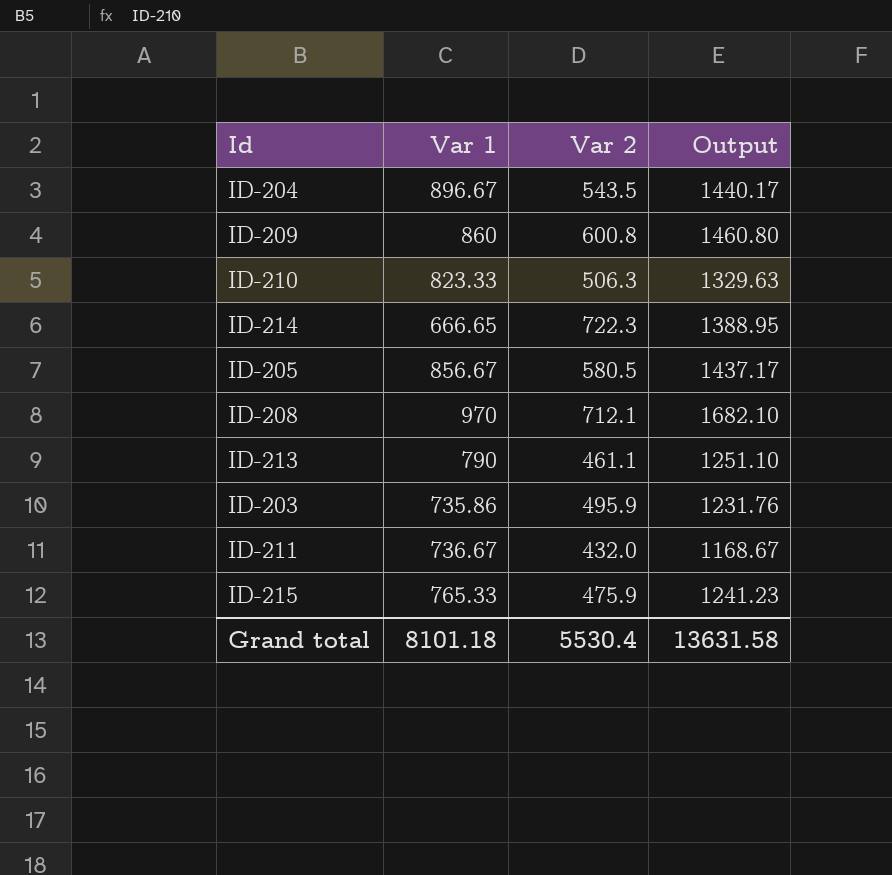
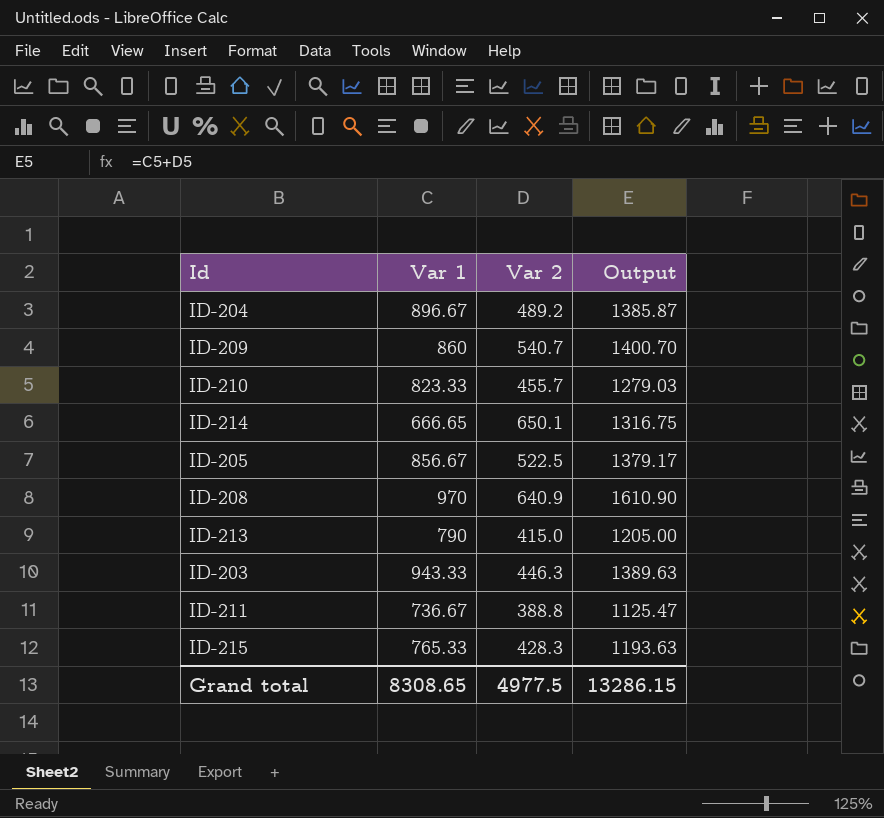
ID-204 | Var 2: 543.5 -> 489.2
ID-204 | Output: 1440.17 -> 1385.87
ID-209 | Var 2: 600.8 -> 540.7
ID-209 | Output: 1460.80 -> 1400.70
ID-210 | Var 2: 506.3 -> 455.7
ID-210 | Output: 1329.63 -> 1279.03
ID-214 | Var 2: 722.3 -> 650.1
ID-214 | Output: 1388.95 -> 1316.75
ID-205 | Var 2: 580.5 -> 522.5
ID-205 | Output: 1437.17 -> 1379.17
ID-208 | Var 2: 712.1 -> 640.9
ID-208 | Output: 1682.10 -> 1610.90
ID-213 | Var 2: 461.1 -> 415.0
ID-213 | Output: 1251.10 -> 1205.00
ID-203 | Var 1: 735.86 -> 943.33
ID-203 | Var 2: 495.9 -> 446.3
ID-203 | Output: 1231.76 -> 1389.63
ID-211 | Var 2: 432.0 -> 388.8
ID-211 | Output: 1168.67 -> 1125.47
ID-215 | Var 2: 475.9 -> 428.3
ID-215 | Output: 1241.23 -> 1193.63
Grand total | Var 1: 8101.18 -> 8308.65
Grand total | Var 2: 5530.4 -> 4977.5
Grand total | Output: 13631.58 -> 13286.15

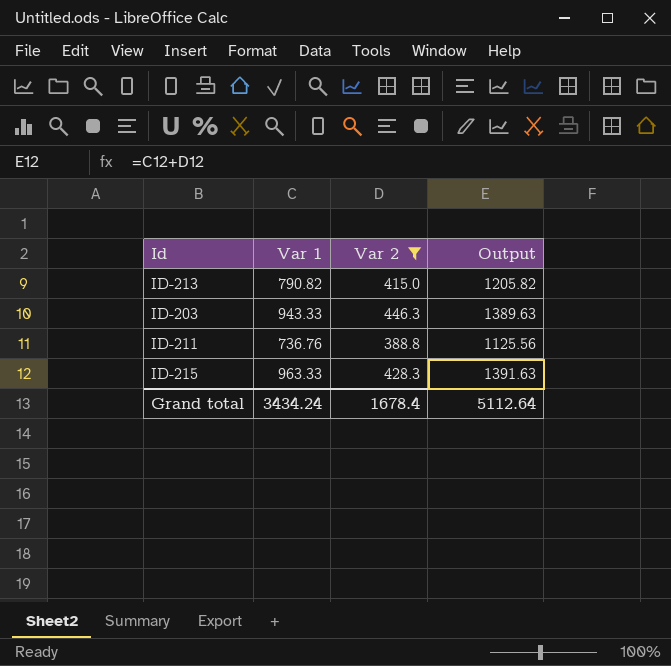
filter: none -> Var 2 <= 446.3
ID-213 | Var 1: 790 -> 790.82
ID-213 | Output: 1205.00 -> 1205.82
ID-211 | Var 1: 736.67 -> 736.76
ID-211 | Output: 1125.47 -> 1125.56
ID-215 | Var 1: 765.33 -> 963.33
ID-215 | Output: 1193.63 -> 1391.63
Grand total | Var 1: 8308.65 -> 3434.24
Grand total | Var 2: 4977.5 -> 1678.4
Grand total | Output: 13286.15 -> 5112.64

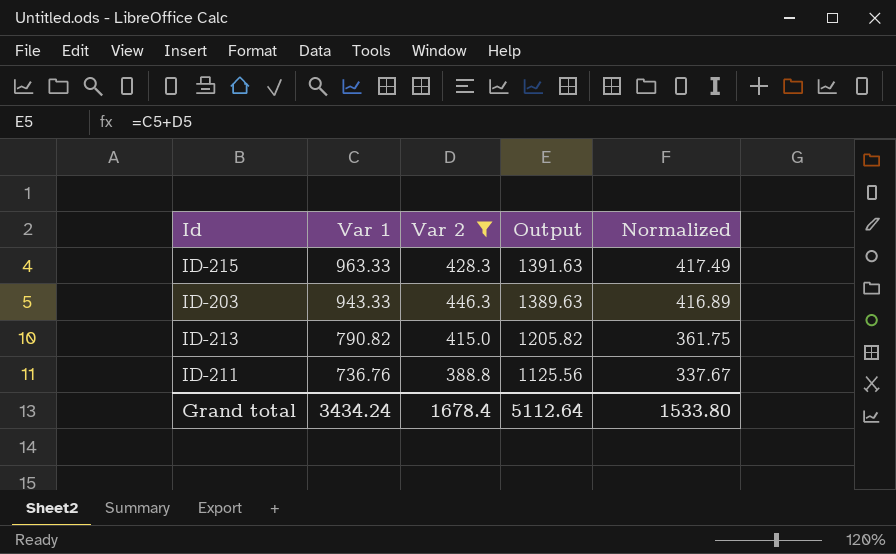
row order: none -> Var 1 descending
column Normalized | formula: none -> [Output] * 0.3

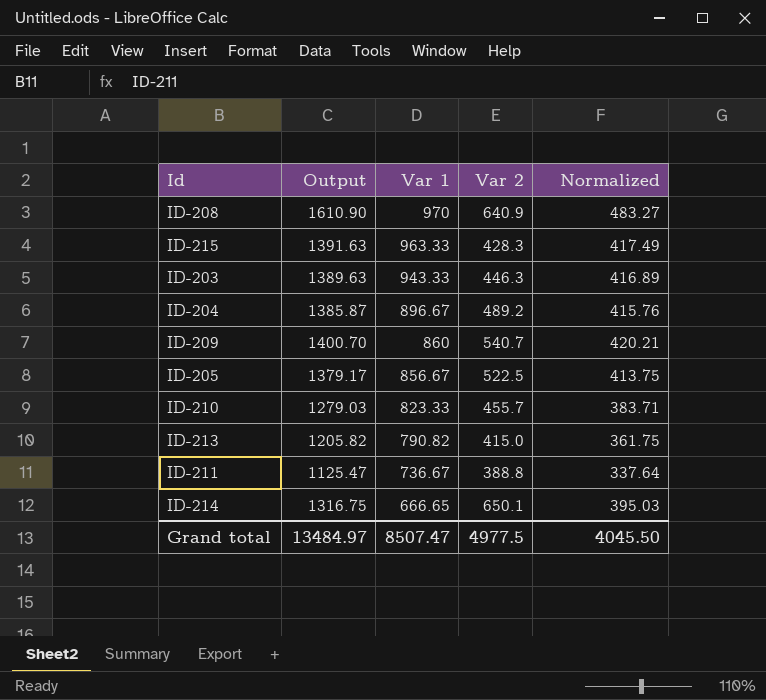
filter: Var 2 <= 446.3 -> none
column Output | position: 4 -> 2
ID-211 | Output: 1125.56 -> 1125.47
ID-211 | Var 1: 736.76 -> 736.67
ID-211 | Normalized: 337.67 -> 337.64
Grand total | Output: 5112.64 -> 13484.97
Grand total | Var 1: 3434.24 -> 8507.47
Grand total | Var 2: 1678.4 -> 4977.5
Grand total | Normalized: 1533.80 -> 4045.50

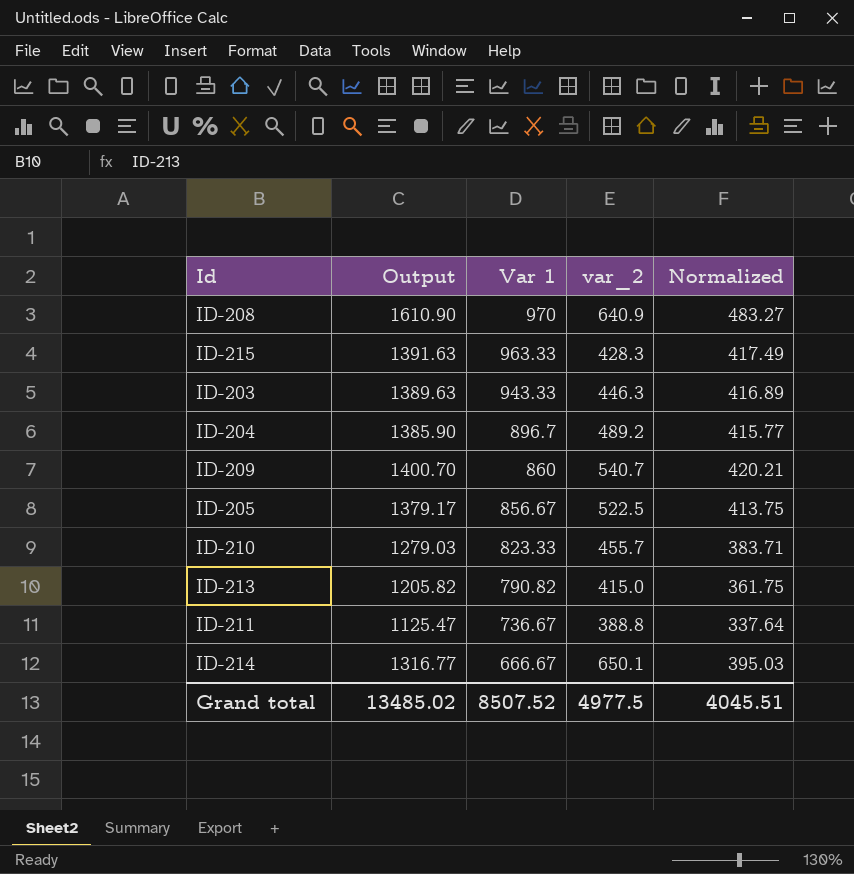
column name: Var 2 -> var_2
ID-204 | Output: 1385.87 -> 1385.90
ID-204 | Var 1: 896.67 -> 896.7
ID-204 | Normalized: 415.76 -> 415.77
ID-214 | Output: 1316.75 -> 1316.77
ID-214 | Var 1: 666.65 -> 666.67
Grand total | Output: 13484.97 -> 13485.02
Grand total | Var 1: 8507.47 -> 8507.52
Grand total | Normalized: 4045.50 -> 4045.51

